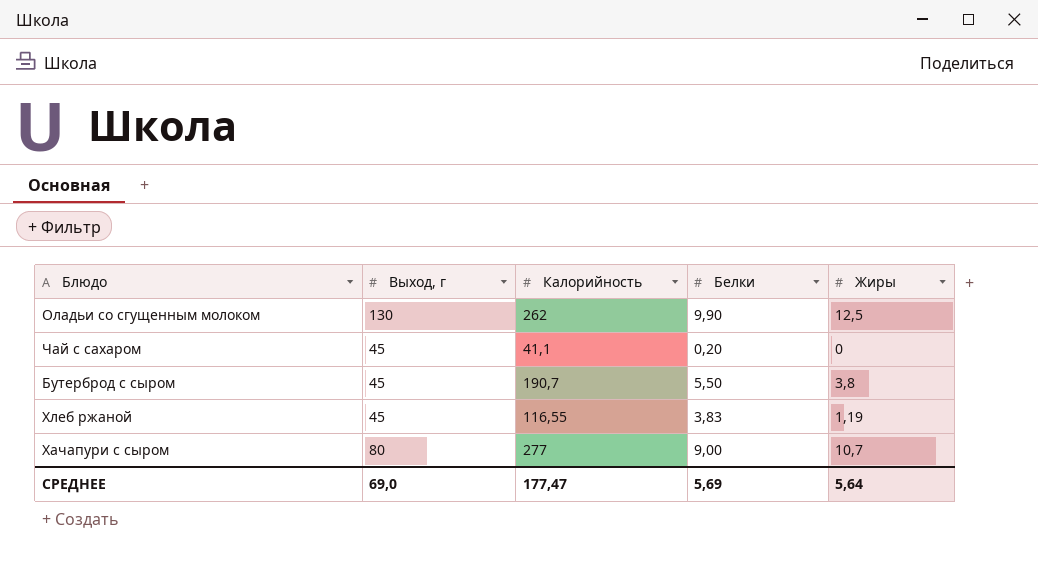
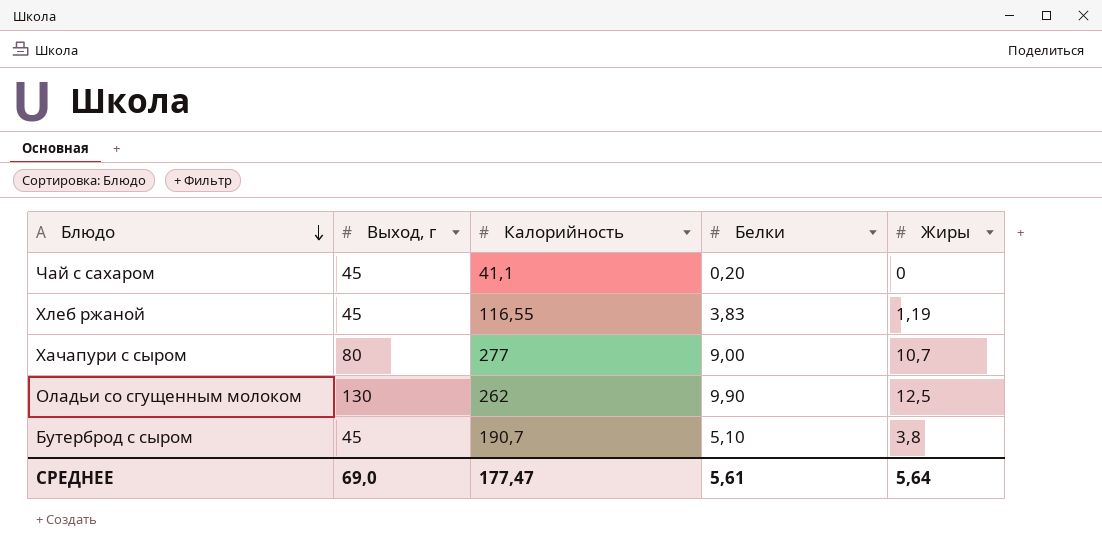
row order: none -> Блюдо descending
Бутерброд с сыром | Белки: 5,50 -> 5,10
СРЕДНЕЕ | Белки: 5,69 -> 5,61

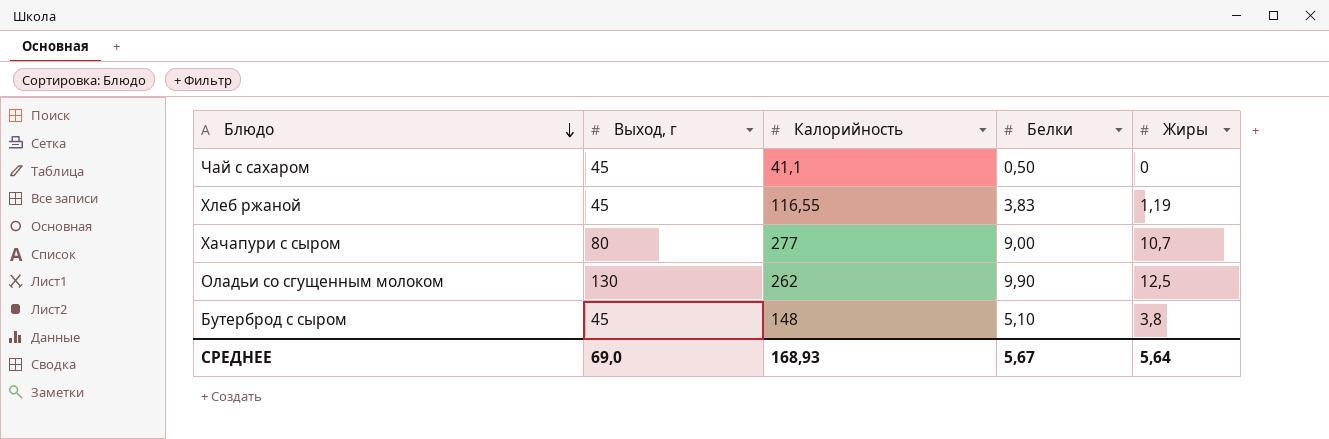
Чай с сахаром | Белки: 0,20 -> 0,50
Бутерброд с сыром | Калорийность: 190,7 -> 148
СРЕДНЕЕ | Калорийность: 177,47 -> 168,93
СРЕДНЕЕ | Белки: 5,61 -> 5,67

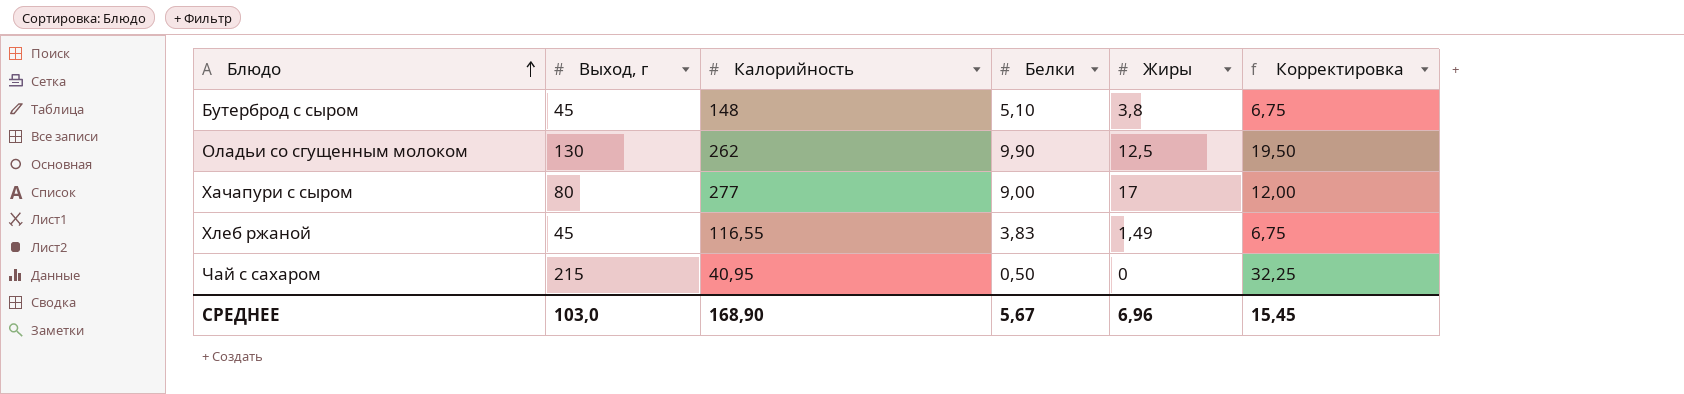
row order: Блюдо descending -> Блюдо ascending
column Корректировка | formula: none -> [Выход, г] * 0,15
Хачапури с сыром | Жиры: 10,7 -> 17
Хлеб ржаной | Жиры: 1,19 -> 1,49
Чай с сахаром | Выход, г: 45 -> 215
Чай с сахаром | Калорийность: 41,1 -> 40,95
СРЕДНЕЕ | Выход, г: 69,0 -> 103,0
СРЕДНЕЕ | Калорийность: 168,93 -> 168,90
СРЕДНЕЕ | Жиры: 5,64 -> 6,96

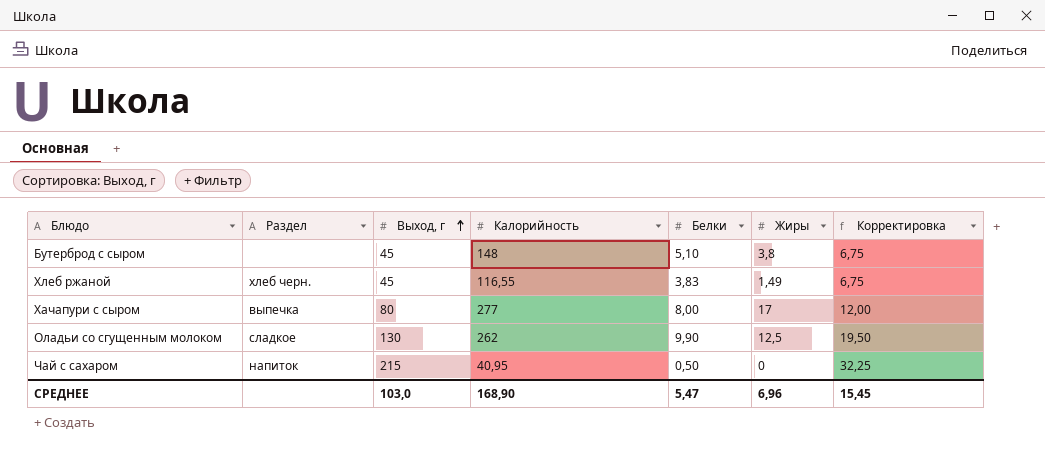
row order: Блюдо ascending -> Выход, г ascending
column Раздел | position: none -> 2
Хачапури с сыром | Белки: 9,00 -> 8,00
СРЕДНЕЕ | Белки: 5,67 -> 5,47

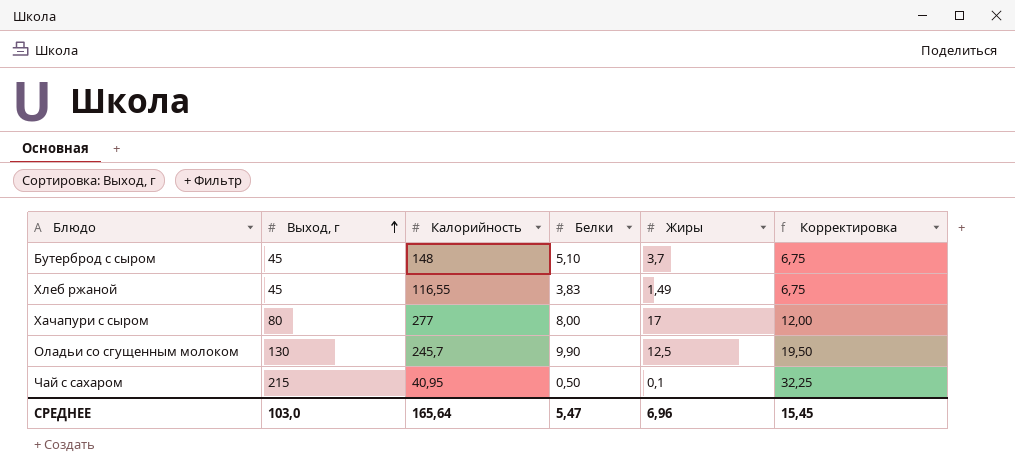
column Раздел | position: 2 -> none
Бутерброд с сыром | Жиры: 3,8 -> 3,7
Оладьи со сгущенным молоком | Калорийность: 262 -> 245,7
Чай с сахаром | Жиры: 0 -> 0,1
СРЕДНЕЕ | Калорийность: 168,90 -> 165,64

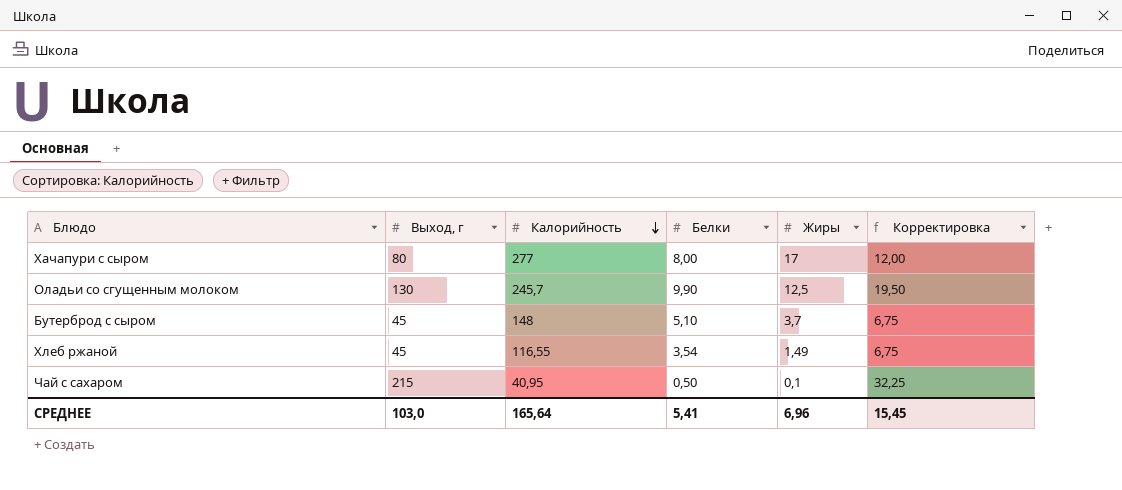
row order: Выход, г ascending -> Калорийность descending
Хлеб ржаной | Белки: 3,83 -> 3,54
СРЕДНЕЕ | Белки: 5,47 -> 5,41

